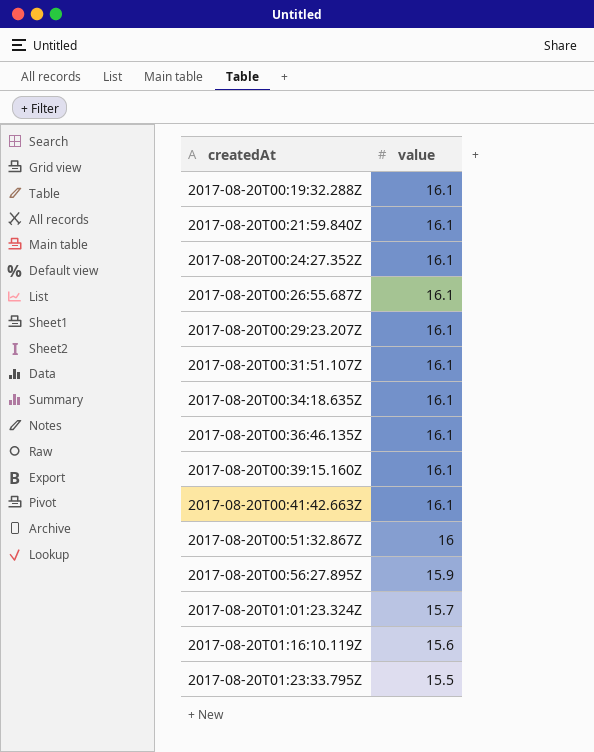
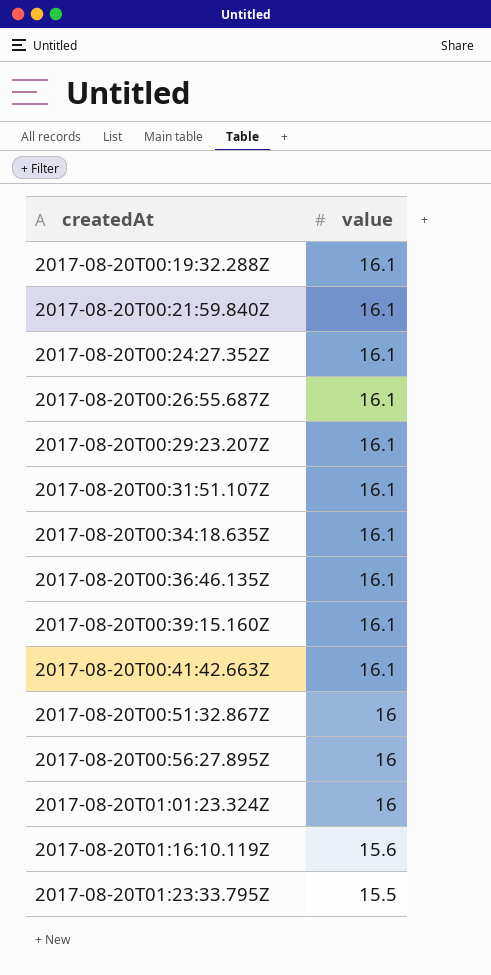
2017-08-20T00:56:27.895Z | value: 15.9 -> 16
2017-08-20T01:01:23.324Z | value: 15.7 -> 16

